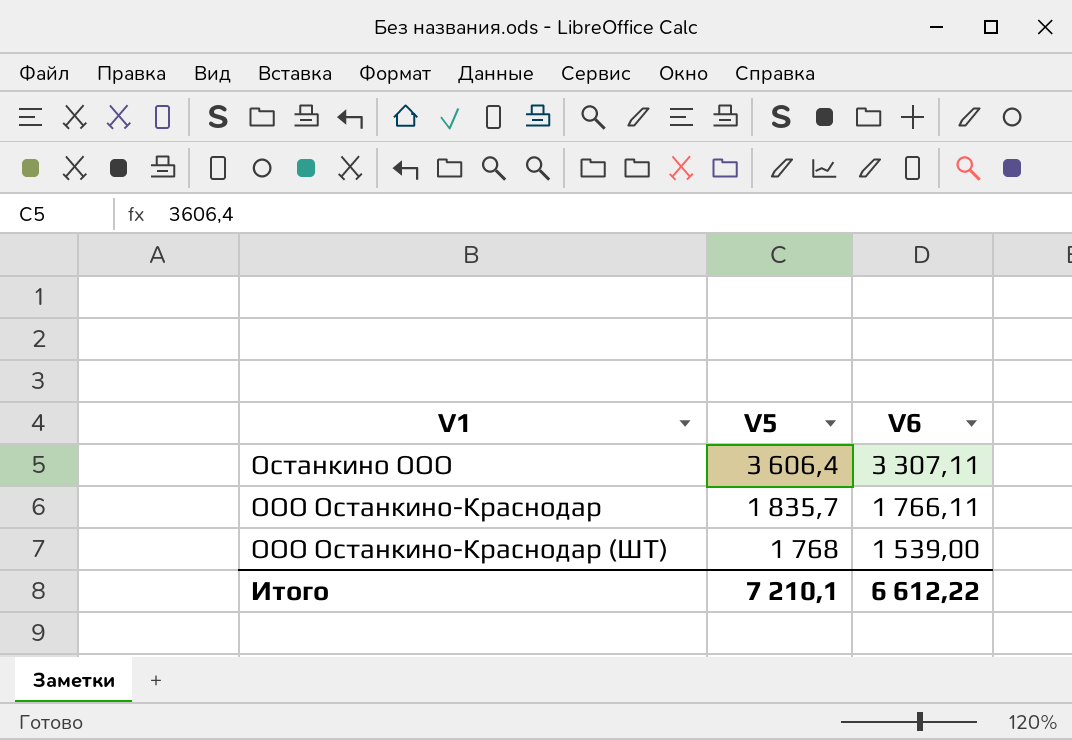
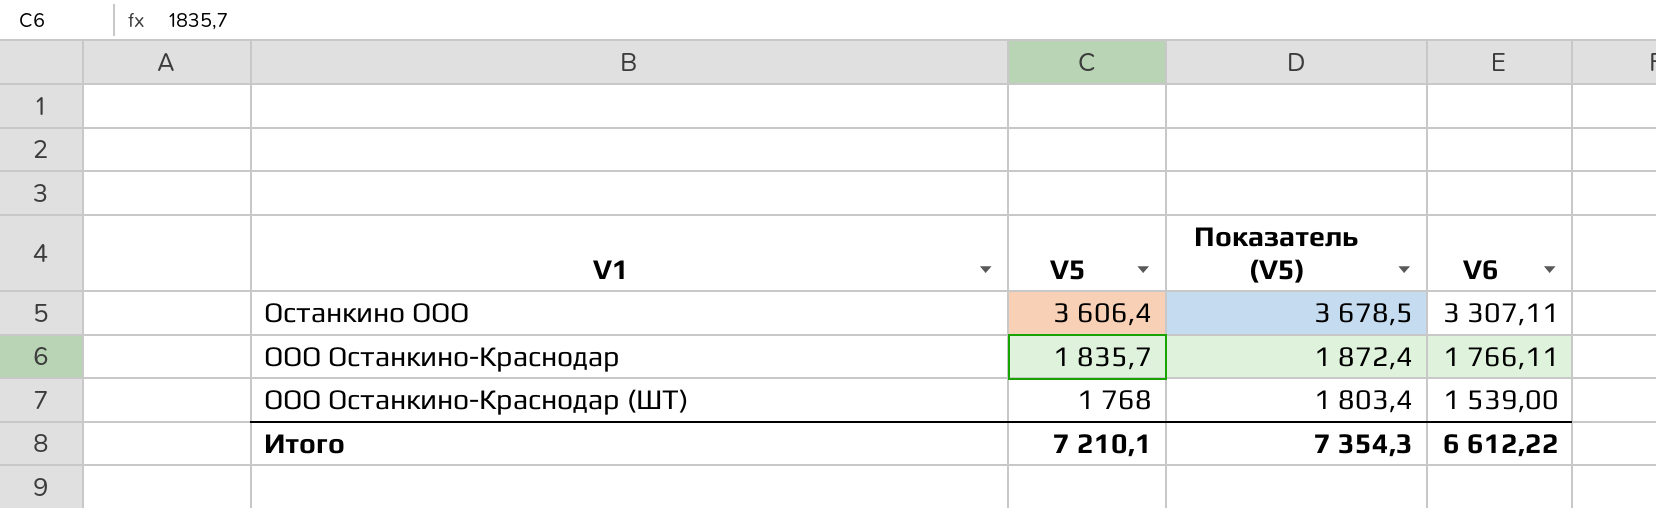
column Показатель (V5) | formula: none -> [V5] * 1,02

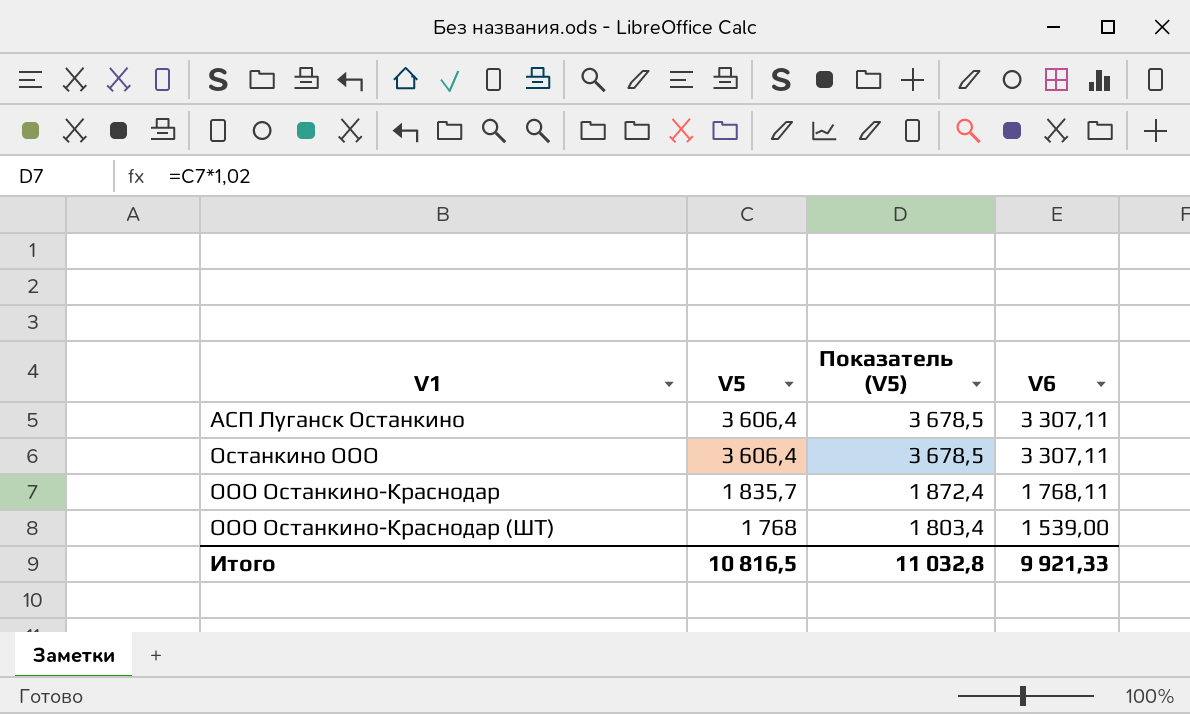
row АСП Луганск Останкино: none -> 3 606,4 | 3 678,5 | 3 307,11
ООО Останкино-Краснодар | V6: 1 766,11 -> 1 768,11
Итого | V5: 7 210,1 -> 10 816,5
Итого | Показатель (V5): 7 354,3 -> 11 032,8
Итого | V6: 6 612,22 -> 9 921,33

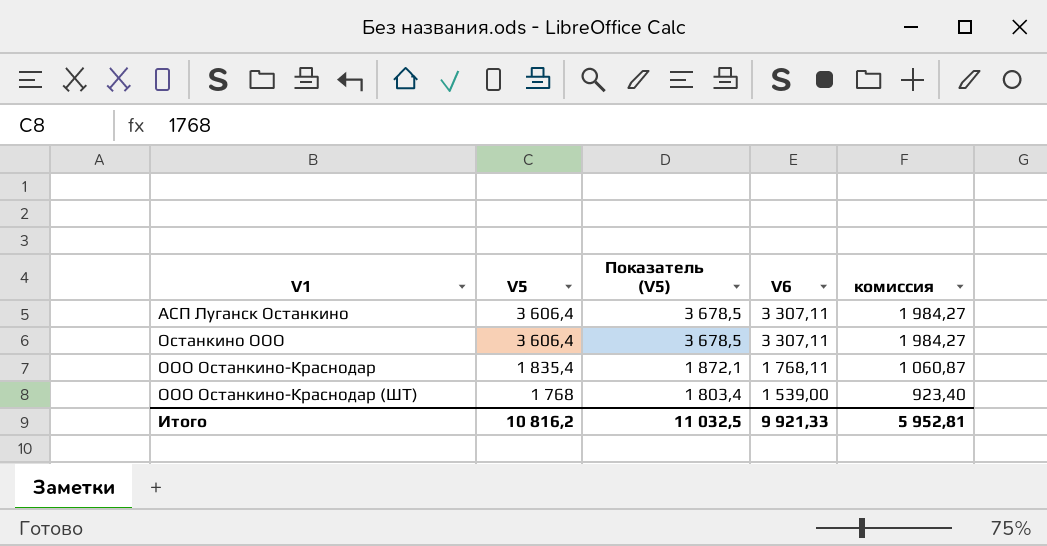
column комиссия | formula: none -> [V6] * 0,6
ООО Останкино-Краснодар | V5: 1 835,7 -> 1 835,4
ООО Останкино-Краснодар | Показатель (V5): 1 872,4 -> 1 872,1
Итого | V5: 10 816,5 -> 10 816,2
Итого | Показатель (V5): 11 032,8 -> 11 032,5

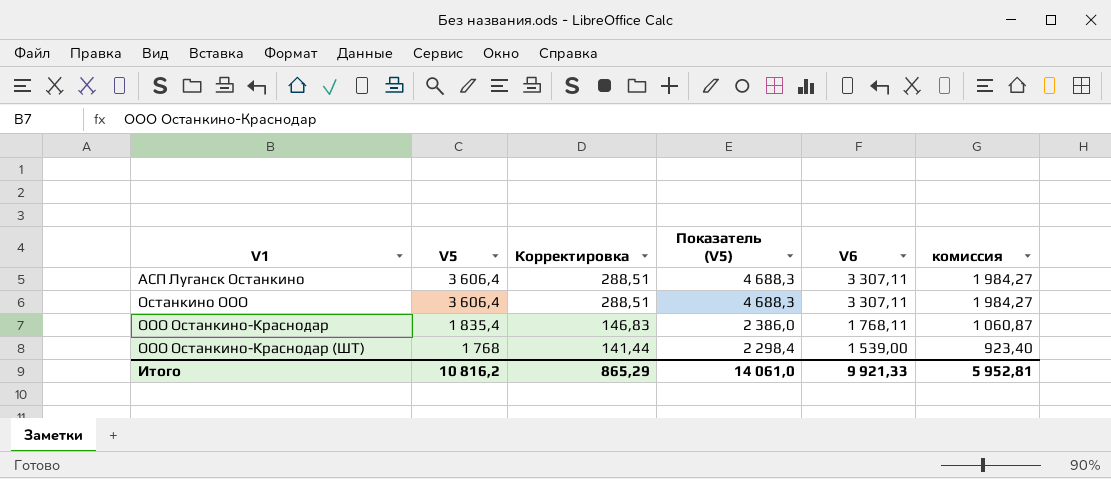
column Корректировка | formula: none -> [V5] * 0,08
column Показатель (V5) | formula: [V5] * 1,02 -> [V5] * 1,3
Итого | Показатель (V5): 11 032,5 -> 14 061,0

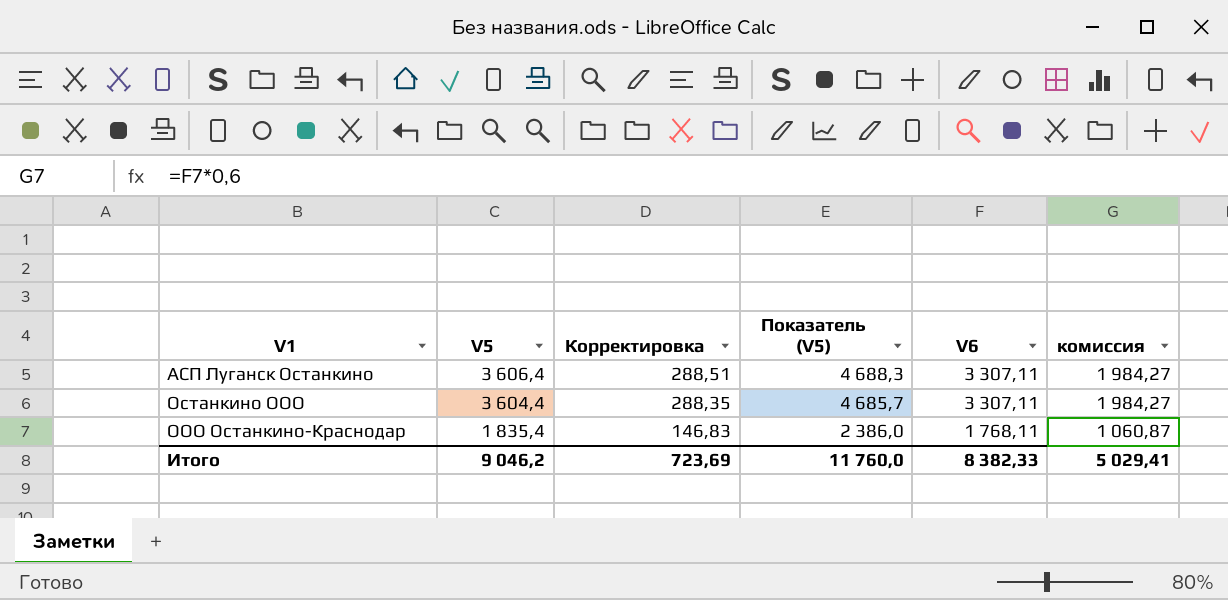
row ООО Останкино-Краснодар (ШТ): 1 768 | 141,44 | 2 298,4 | 1 539,00 | 923,40 -> none
Останкино ООО | V5: 3 606,4 -> 3 604,4
Останкино ООО | Корректировка: 288,51 -> 288,35
Останкино ООО | Показатель (V5): 4 688,3 -> 4 685,7
Итого | V5: 10 816,2 -> 9 046,2
Итого | Корректировка: 865,29 -> 723,69
Итого | Показатель (V5): 14 061,0 -> 11 760,0
Итого | V6: 9 921,33 -> 8 382,33
Итого | комиссия: 5 952,81 -> 5 029,41

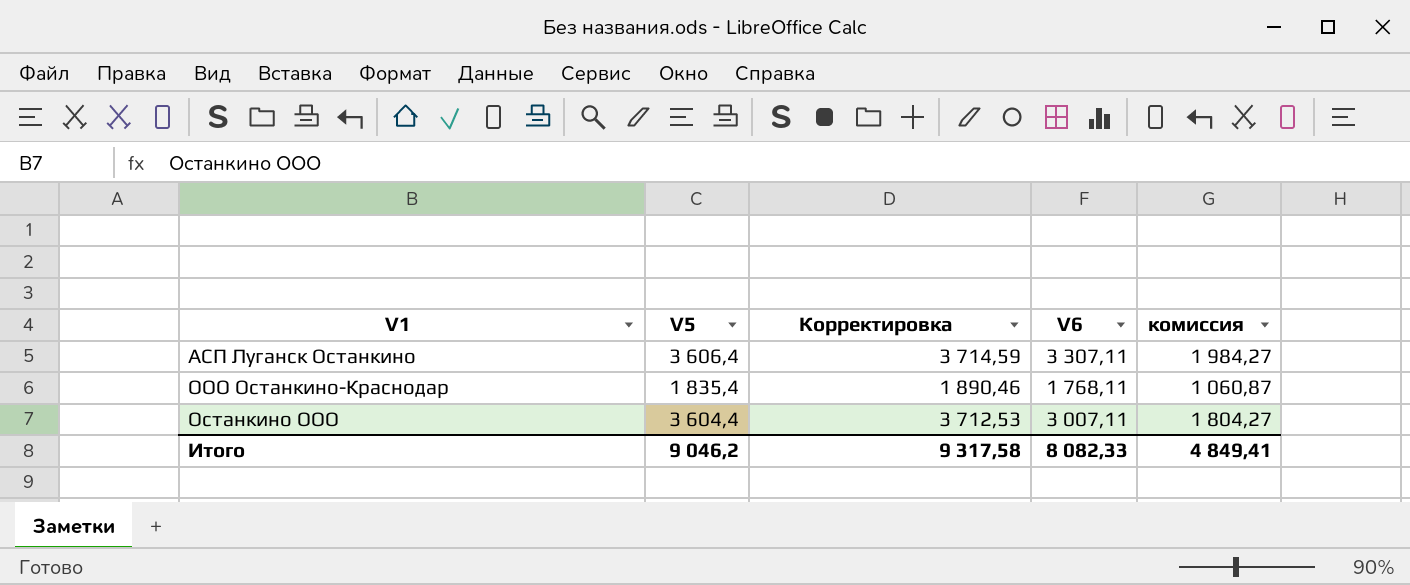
row order: V5 descending -> V1 ascending
column Показатель (V5) | formula: [V5] * 1,3 -> none
column Корректировка | formula: [V5] * 0,08 -> [V5] * 1,03
Останкино ООО | V6: 3 307,11 -> 3 007,11
Останкино ООО | комиссия: 1 984,27 -> 1 804,27
Итого | Корректировка: 723,69 -> 9 317,58
Итого | V6: 8 382,33 -> 8 082,33
Итого | комиссия: 5 029,41 -> 4 849,41

